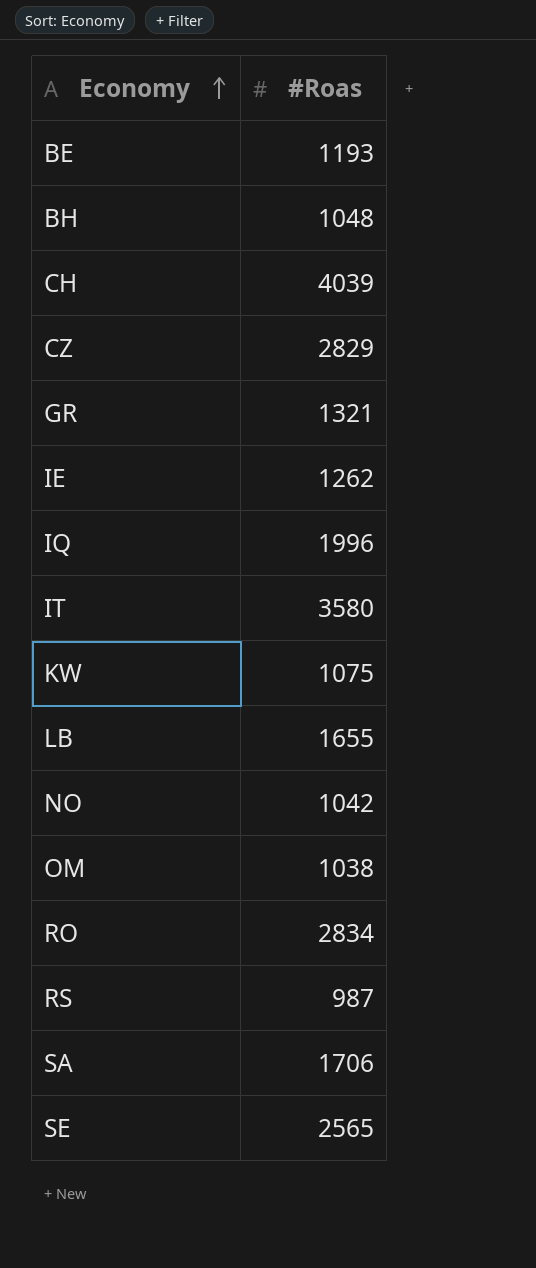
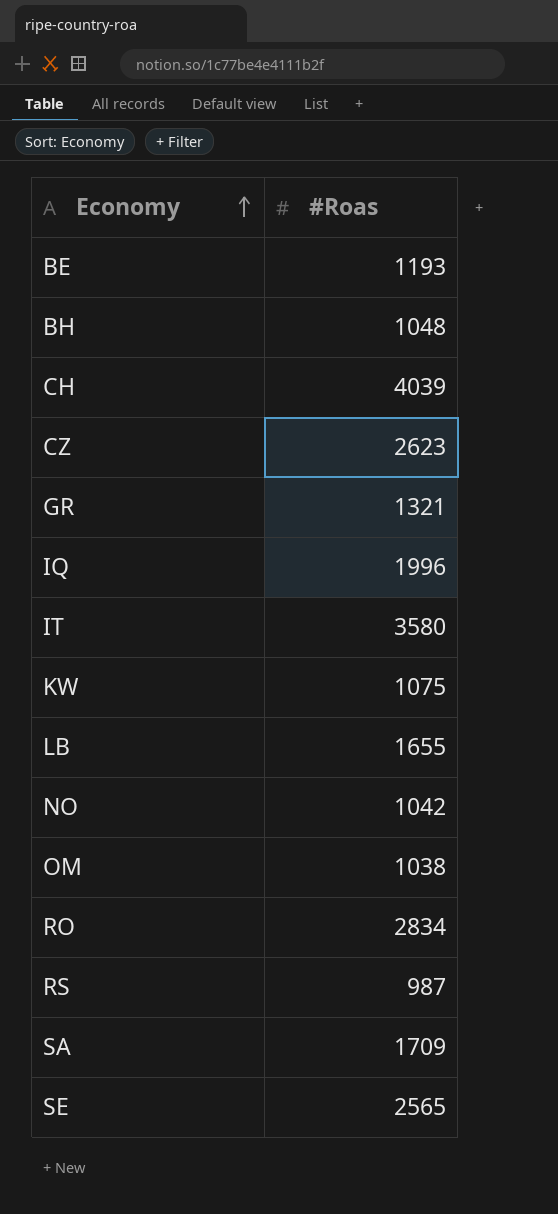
row IE: 1262 -> none
CZ | #Roas: 2829 -> 2623
SA | #Roas: 1706 -> 1709

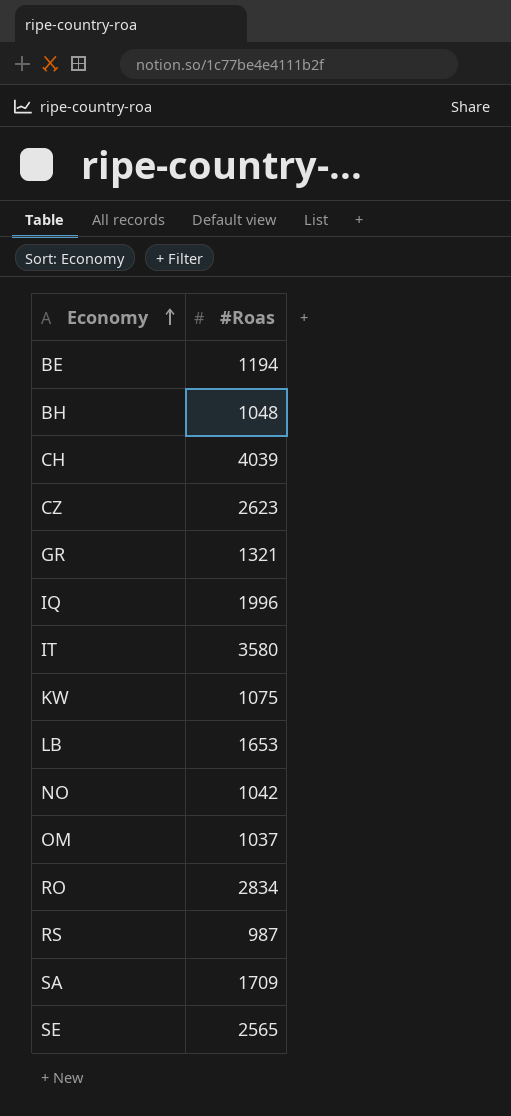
BE | #Roas: 1193 -> 1194
LB | #Roas: 1655 -> 1653
OM | #Roas: 1038 -> 1037

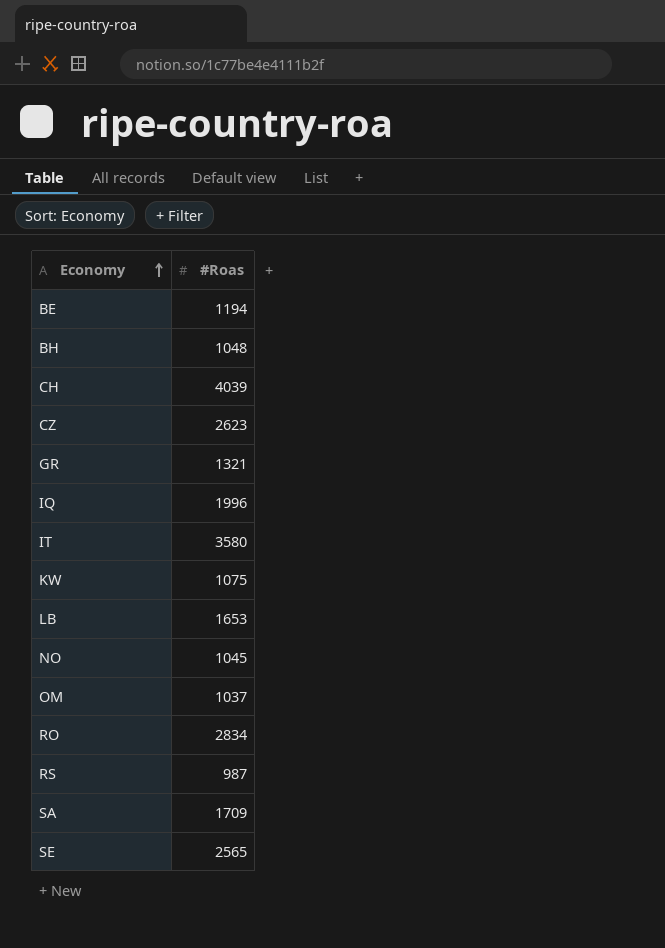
NO | #Roas: 1042 -> 1045

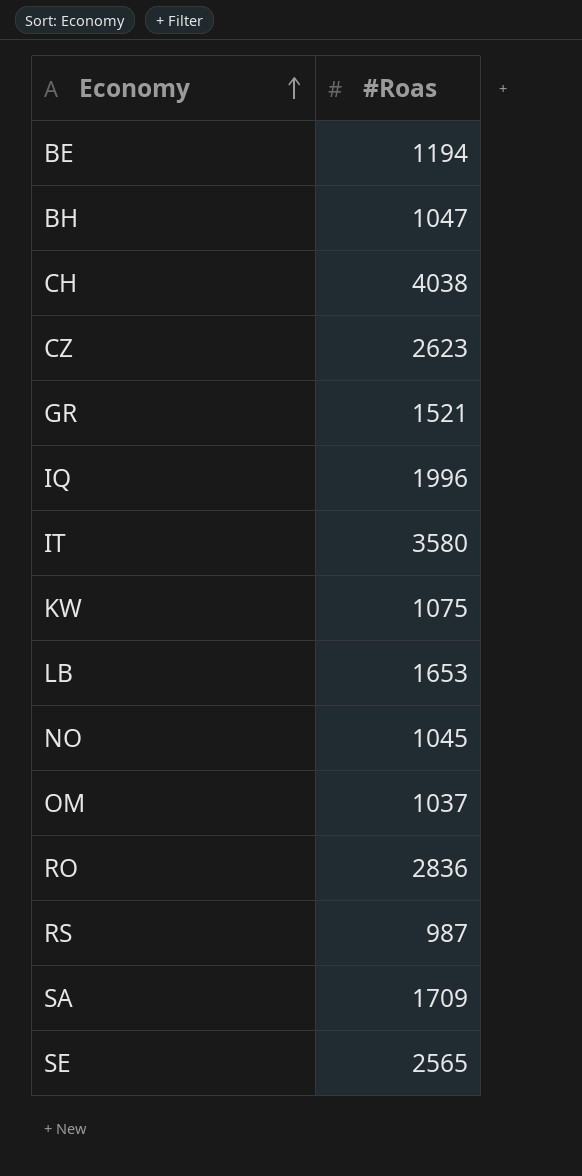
BH | #Roas: 1048 -> 1047
CH | #Roas: 4039 -> 4038
GR | #Roas: 1321 -> 1521
RO | #Roas: 2834 -> 2836

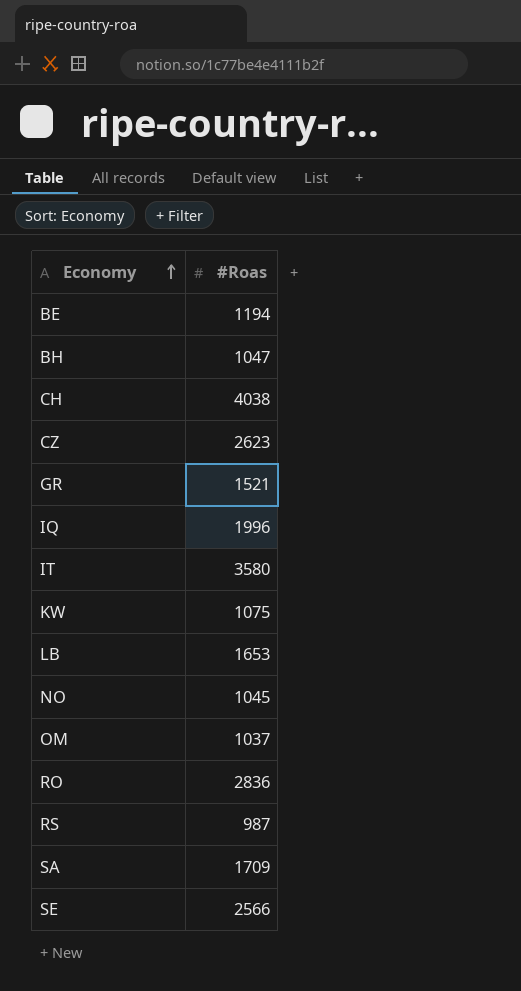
SE | #Roas: 2565 -> 2566

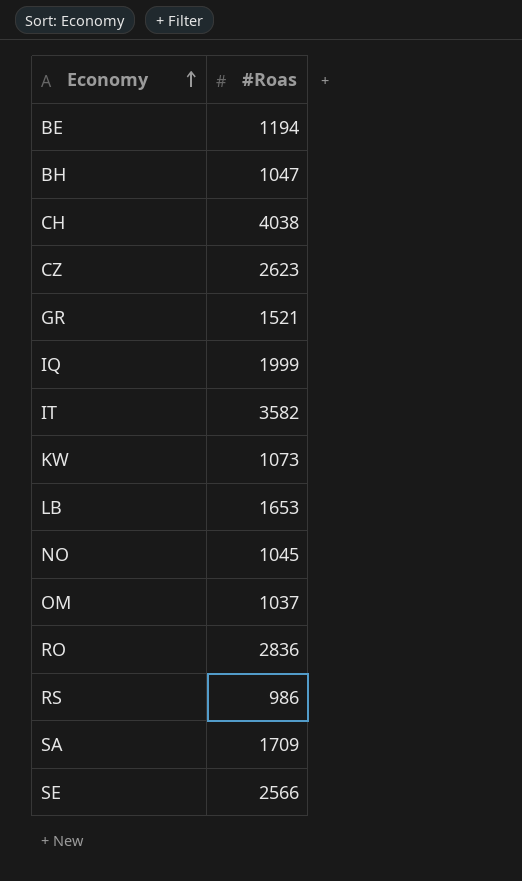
IQ | #Roas: 1996 -> 1999
IT | #Roas: 3580 -> 3582
KW | #Roas: 1075 -> 1073
RS | #Roas: 987 -> 986

